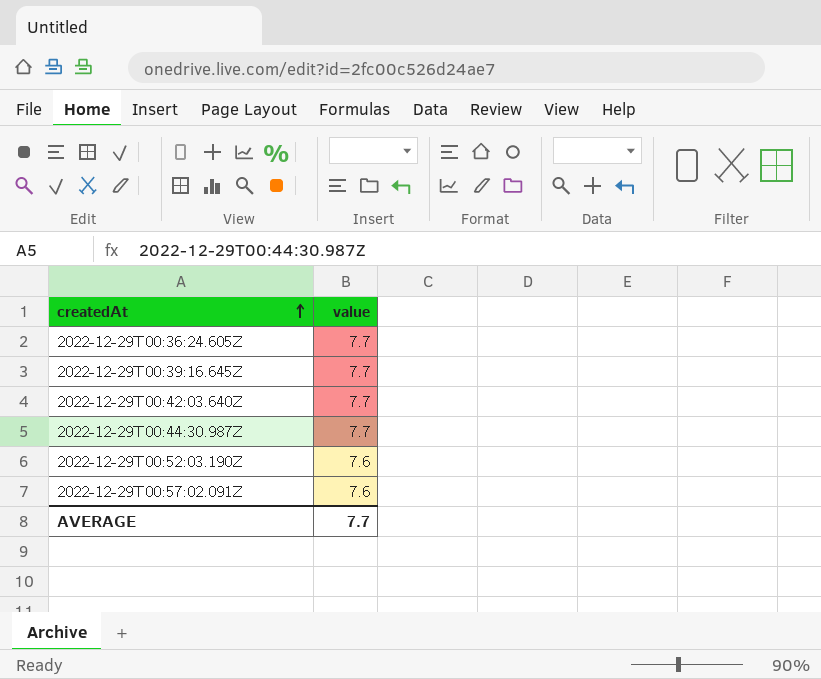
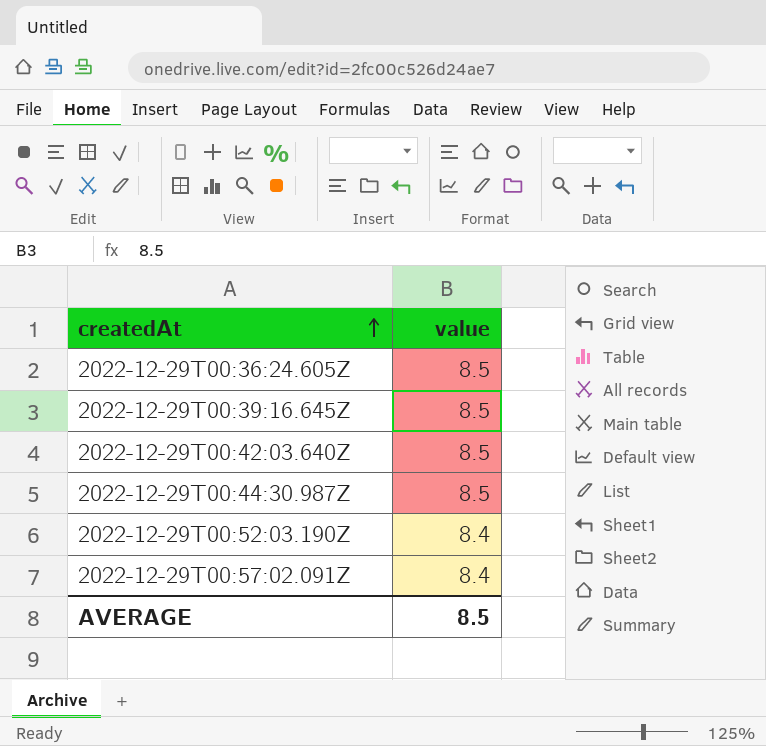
2022-12-29T00:36:24.605Z | value: 7.7 -> 8.5
2022-12-29T00:39:16.645Z | value: 7.7 -> 8.5
2022-12-29T00:42:03.640Z | value: 7.7 -> 8.5
2022-12-29T00:44:30.987Z | value: 7.7 -> 8.5
2022-12-29T00:52:03.190Z | value: 7.6 -> 8.4
2022-12-29T00:57:02.091Z | value: 7.6 -> 8.4
AVERAGE | value: 7.7 -> 8.5

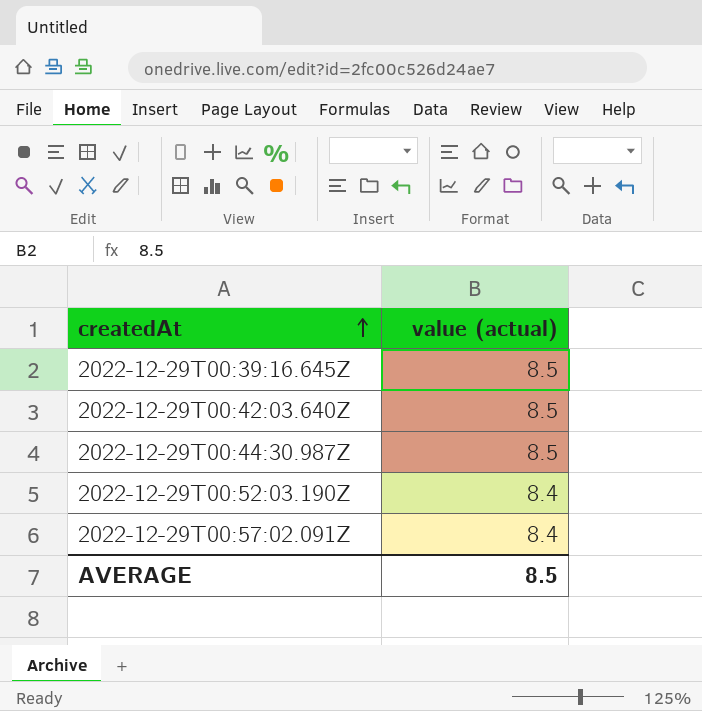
column name: value -> value (actual)
row 2022-12-29T00:36:24.605Z: 8.5 -> none

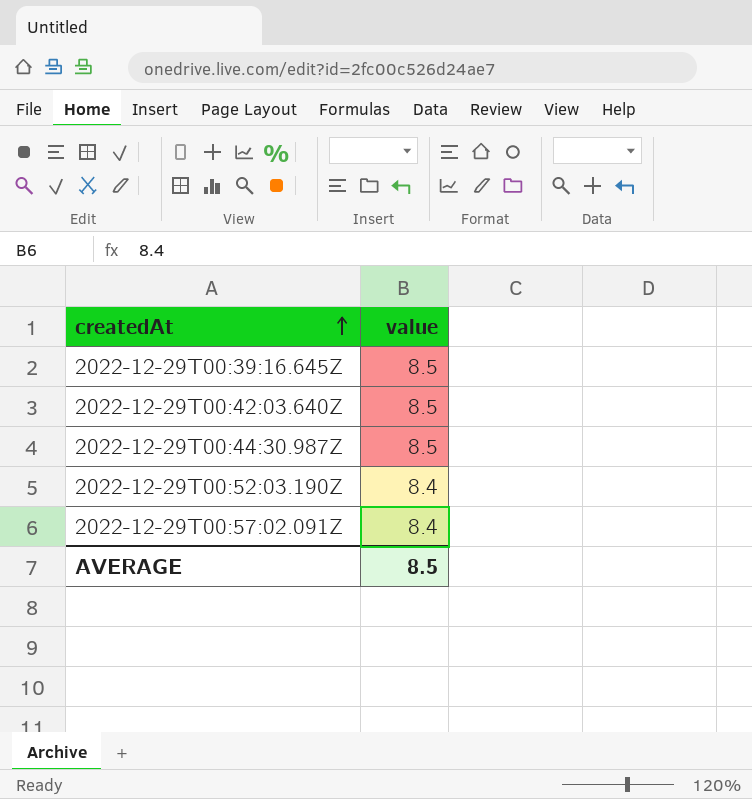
column name: value (actual) -> value

